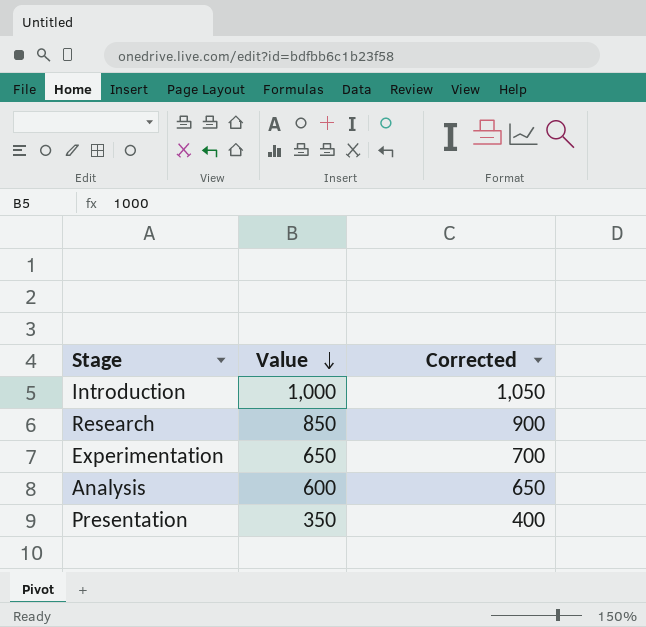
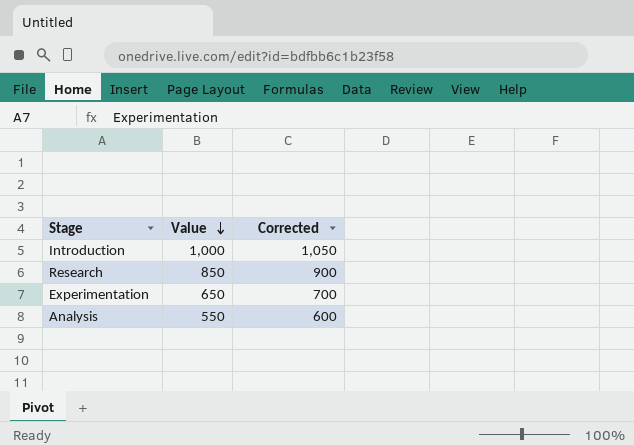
row Presentation: 350 | 400 -> none
Analysis | Value: 600 -> 550
Analysis | Corrected: 650 -> 600

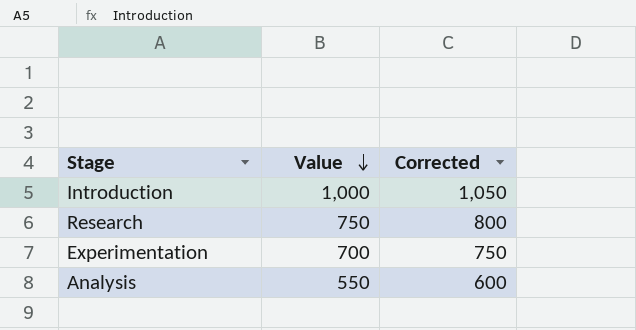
Research | Value: 850 -> 750
Research | Corrected: 900 -> 800
Experimentation | Value: 650 -> 700
Experimentation | Corrected: 700 -> 750

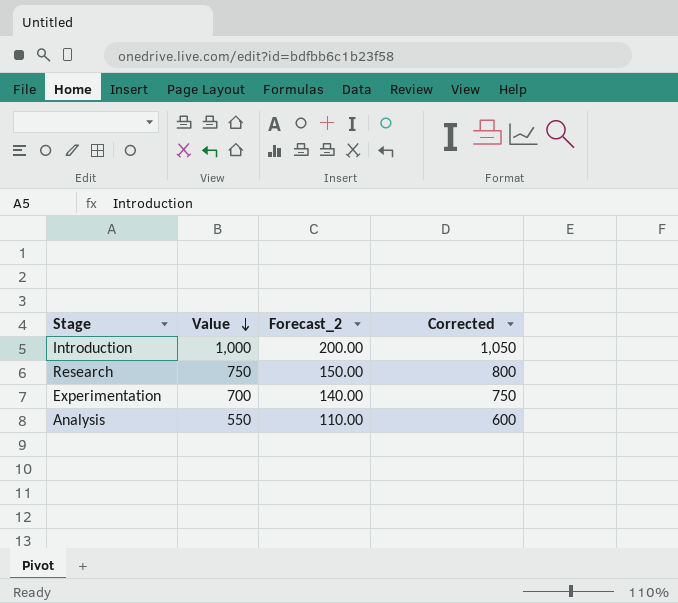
column Forecast_2 | formula: none -> [Value] * 0.2

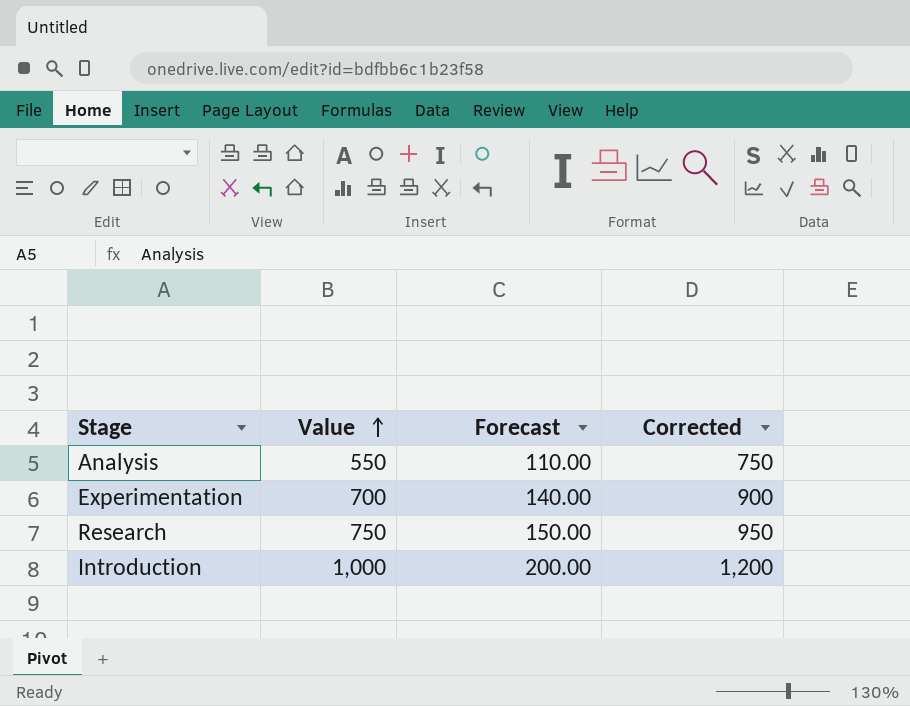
row order: Value descending -> Value ascending
column name: Forecast_2 -> Forecast
column Corrected | formula: [Value] + 50 -> [Value] + 200

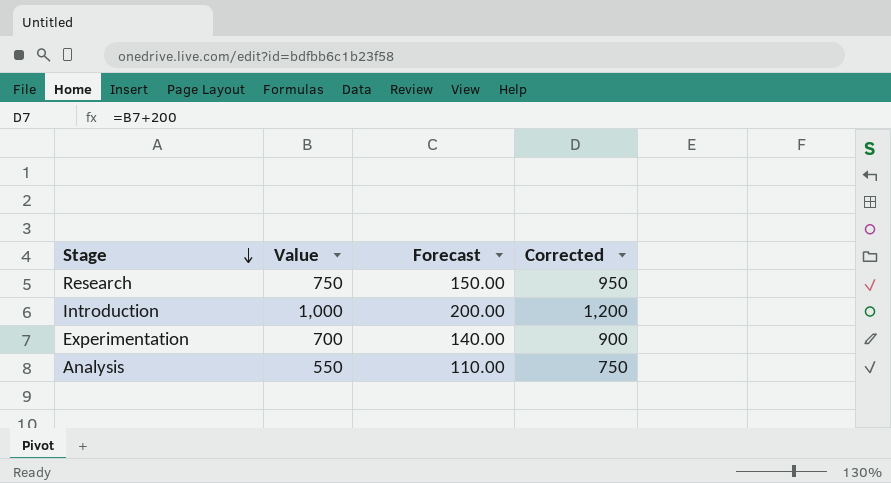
row order: Value ascending -> Stage descending

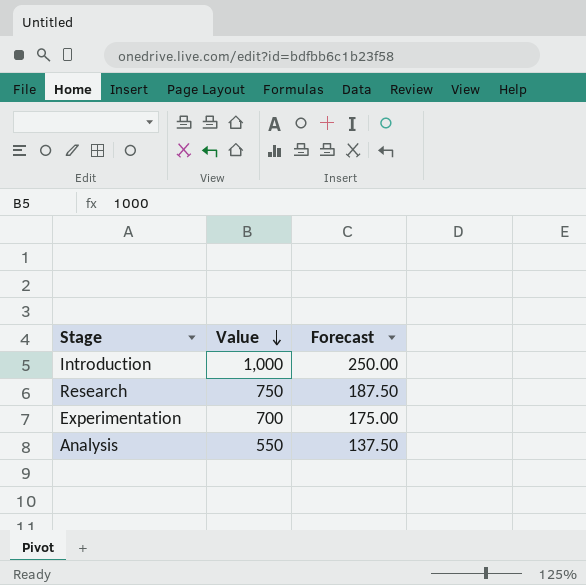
row order: Stage descending -> Value descending
column Corrected | formula: [Value] + 200 -> none
column Forecast | formula: [Value] * 0.2 -> [Value] * 0.25

